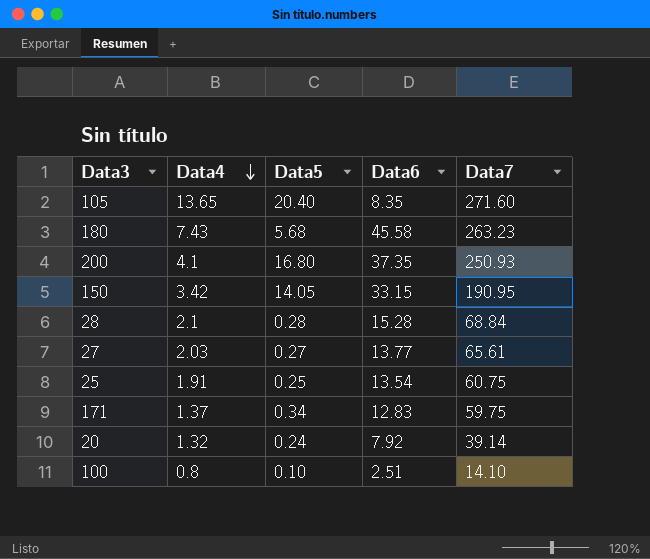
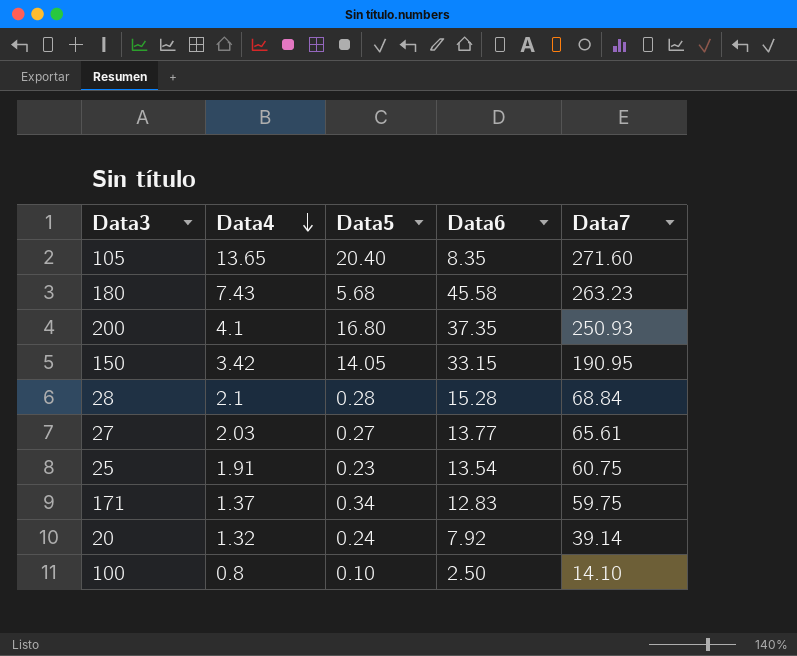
25 | Data5: 0.25 -> 0.23
100 | Data6: 2.51 -> 2.50

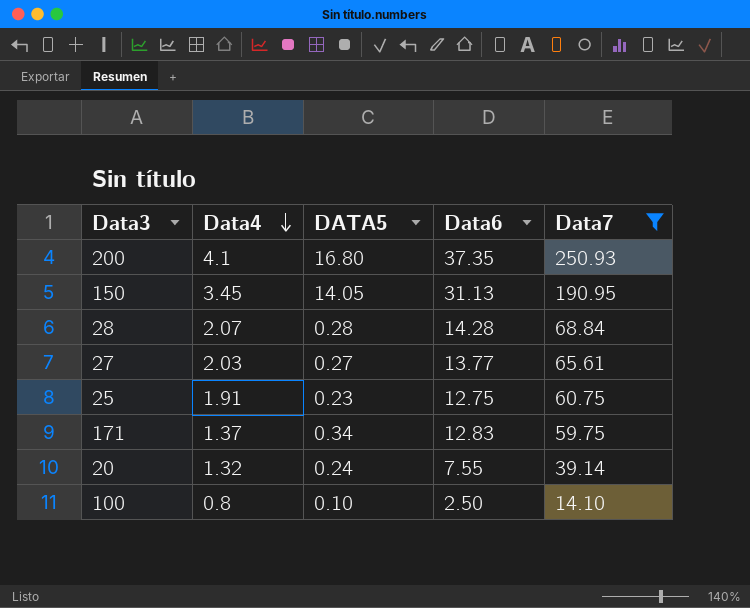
filter: none -> Data7 <= 250.93
column name: Data5 -> DATA5
150 | Data4: 3.42 -> 3.45
150 | Data6: 33.15 -> 31.13
28 | Data4: 2.1 -> 2.07
28 | Data6: 15.28 -> 14.28
25 | Data6: 13.54 -> 12.75
20 | Data6: 7.92 -> 7.55

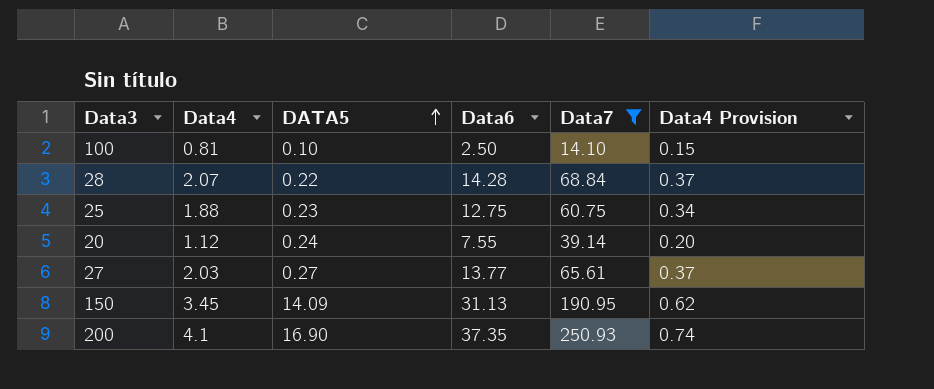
row order: Data4 descending -> DATA5 ascending
column Data4 Provision | formula: none -> [Data4] * 0.18
row 171: 1.37 | 0.34 | 12.83 | 59.75 -> none
100 | Data4: 0.8 -> 0.81
28 | DATA5: 0.28 -> 0.22
25 | Data4: 1.91 -> 1.88
20 | Data4: 1.32 -> 1.12
150 | DATA5: 14.05 -> 14.09
200 | DATA5: 16.80 -> 16.90

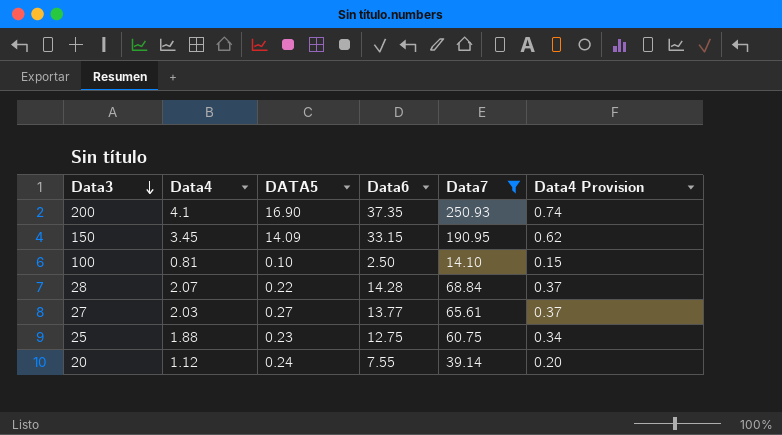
row order: DATA5 ascending -> Data3 descending
150 | Data6: 31.13 -> 33.15

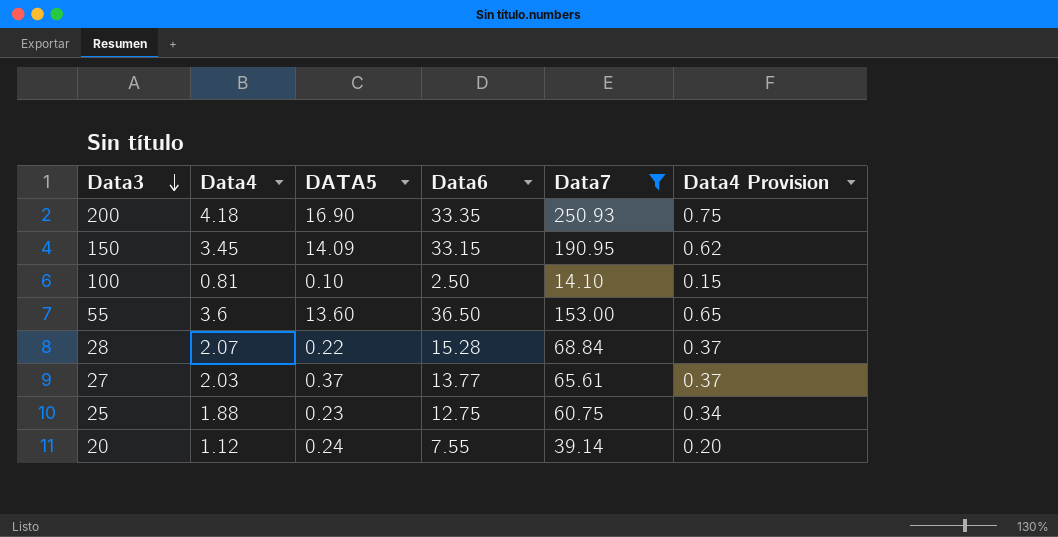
200 | Data4: 4.1 -> 4.18
200 | Data6: 37.35 -> 33.35
200 | Data4 Provision: 0.74 -> 0.75
row 55: none -> 3.6 | 13.60 | 36.50 | 153.00 | 0.65
28 | Data6: 14.28 -> 15.28
27 | DATA5: 0.27 -> 0.37

